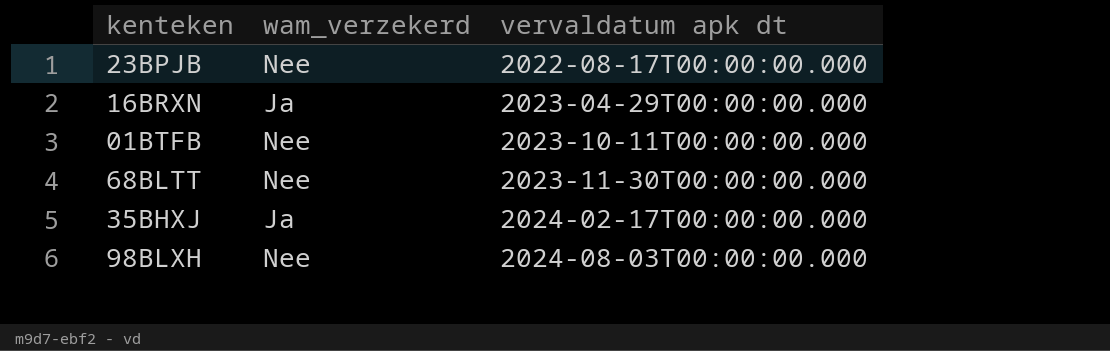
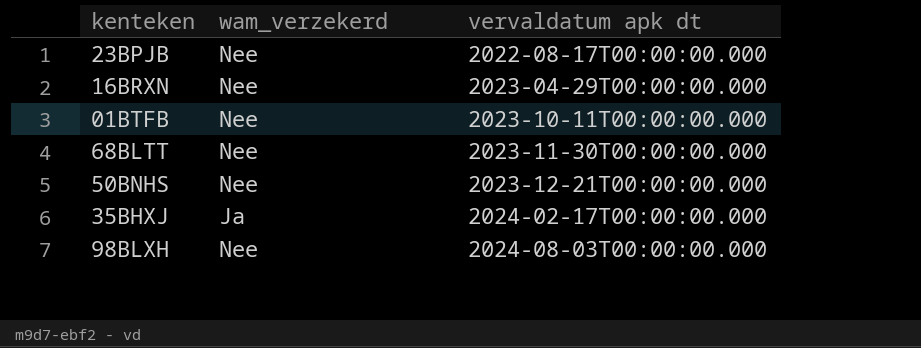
16BRXN | wam_verzekerd: Ja -> Nee
row 50BNHS: none -> Nee | 2023-12-21T00:00:00.000

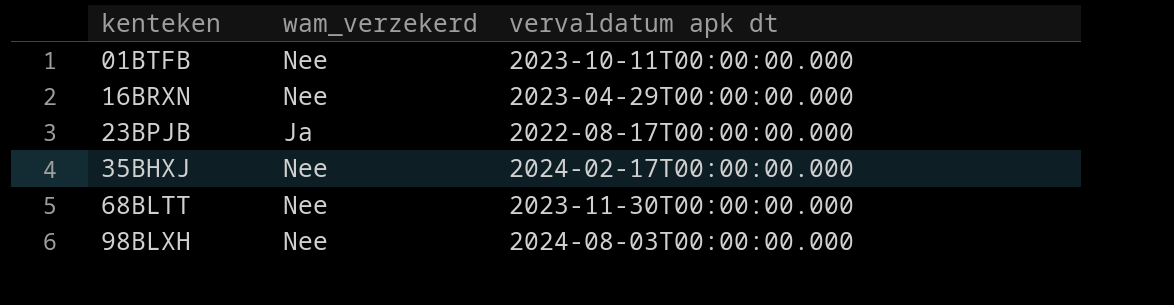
row order: vervaldatum apk dt ascending -> kenteken ascending
row 50BNHS: Nee | 2023-12-21T00:00:00.000 -> none
23BPJB | wam_verzekerd: Nee -> Ja
35BHXJ | wam_verzekerd: Ja -> Nee

